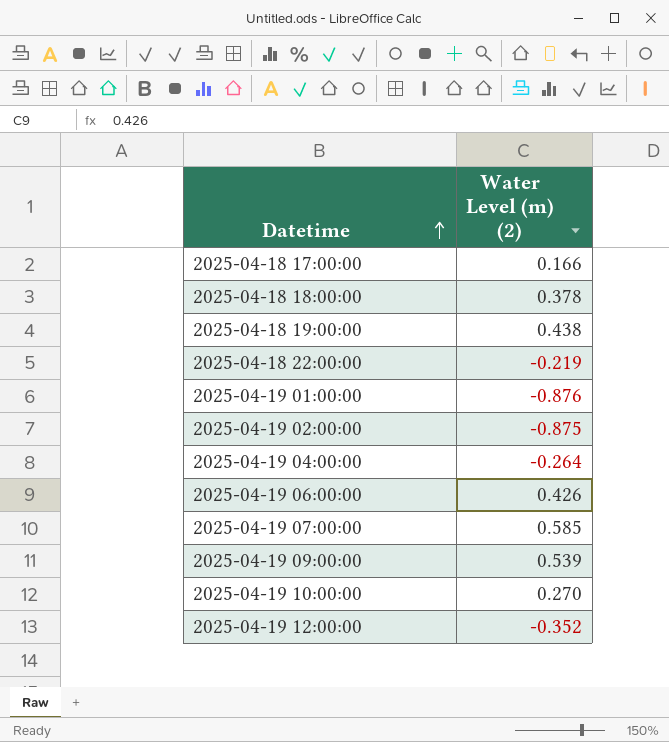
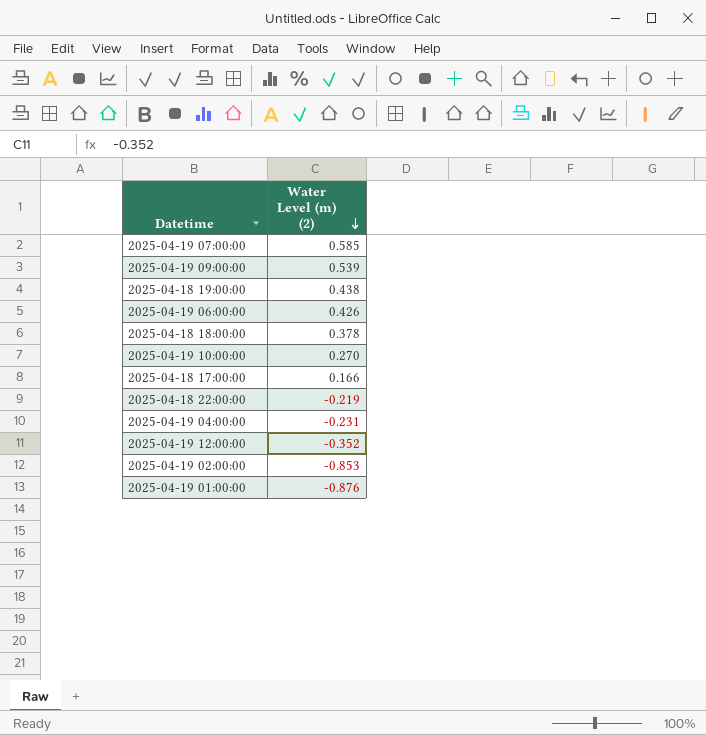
row order: Datetime ascending -> Water Level (m) (2) descending
2025-04-19 04:00:00 | Water Level (m) (2): -0.264 -> -0.231
2025-04-19 02:00:00 | Water Level (m) (2): -0.875 -> -0.853

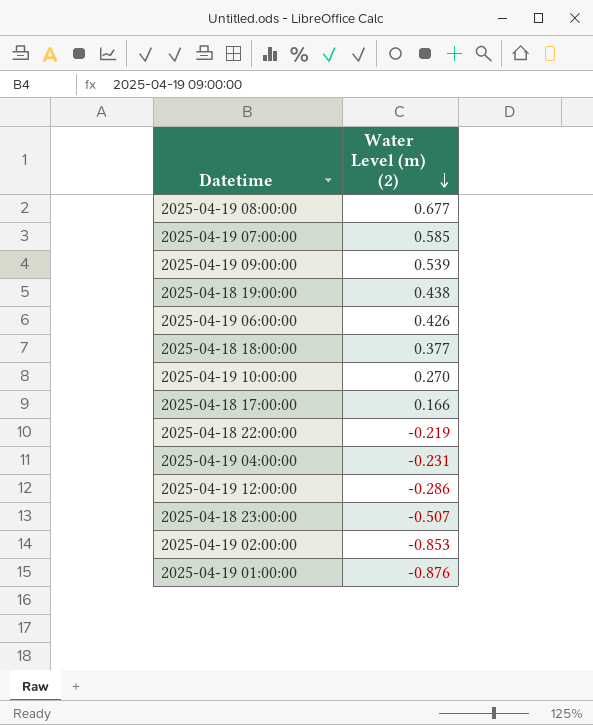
row 2025-04-19 08:00:00: none -> 0.677
2025-04-18 18:00:00 | Water Level (m) (2): 0.378 -> 0.377
2025-04-19 12:00:00 | Water Level (m) (2): -0.352 -> -0.286
row 2025-04-18 23:00:00: none -> -0.507

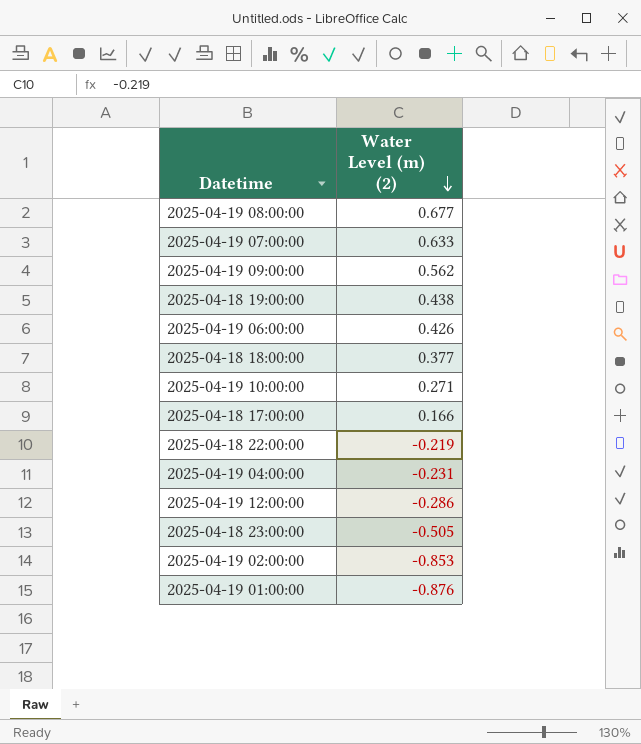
2025-04-19 07:00:00 | Water Level (m) (2): 0.585 -> 0.633
2025-04-19 09:00:00 | Water Level (m) (2): 0.539 -> 0.562
2025-04-19 10:00:00 | Water Level (m) (2): 0.270 -> 0.271
2025-04-18 23:00:00 | Water Level (m) (2): -0.507 -> -0.505

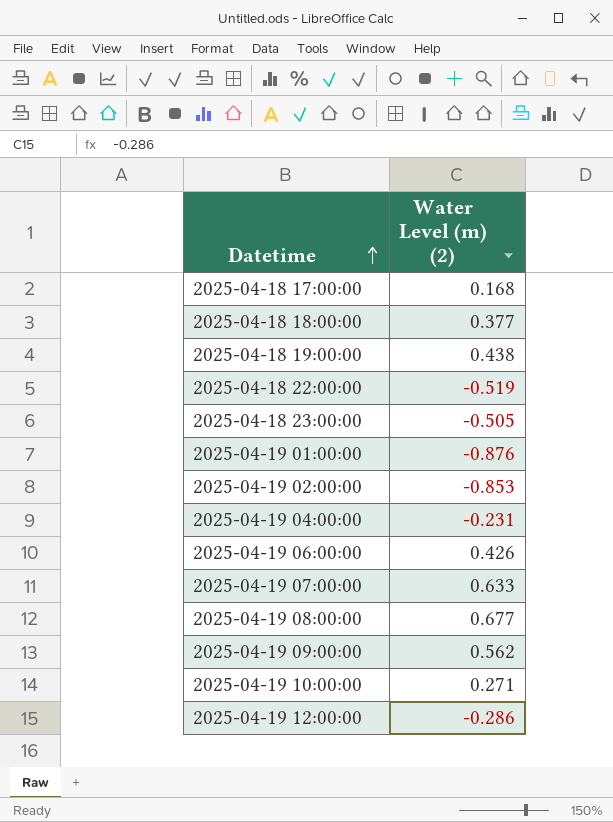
row order: Water Level (m) (2) descending -> Datetime ascending
2025-04-18 17:00:00 | Water Level (m) (2): 0.166 -> 0.168
2025-04-18 22:00:00 | Water Level (m) (2): -0.219 -> -0.519

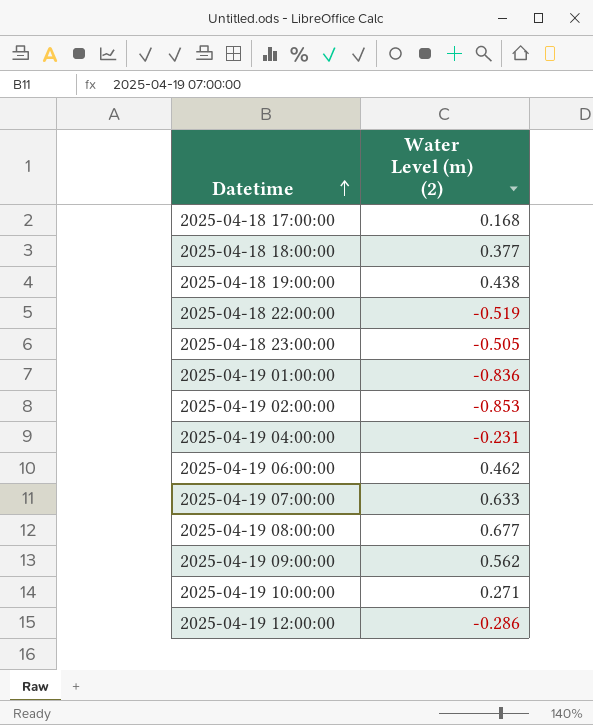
2025-04-19 01:00:00 | Water Level (m) (2): -0.876 -> -0.836
2025-04-19 06:00:00 | Water Level (m) (2): 0.426 -> 0.462

